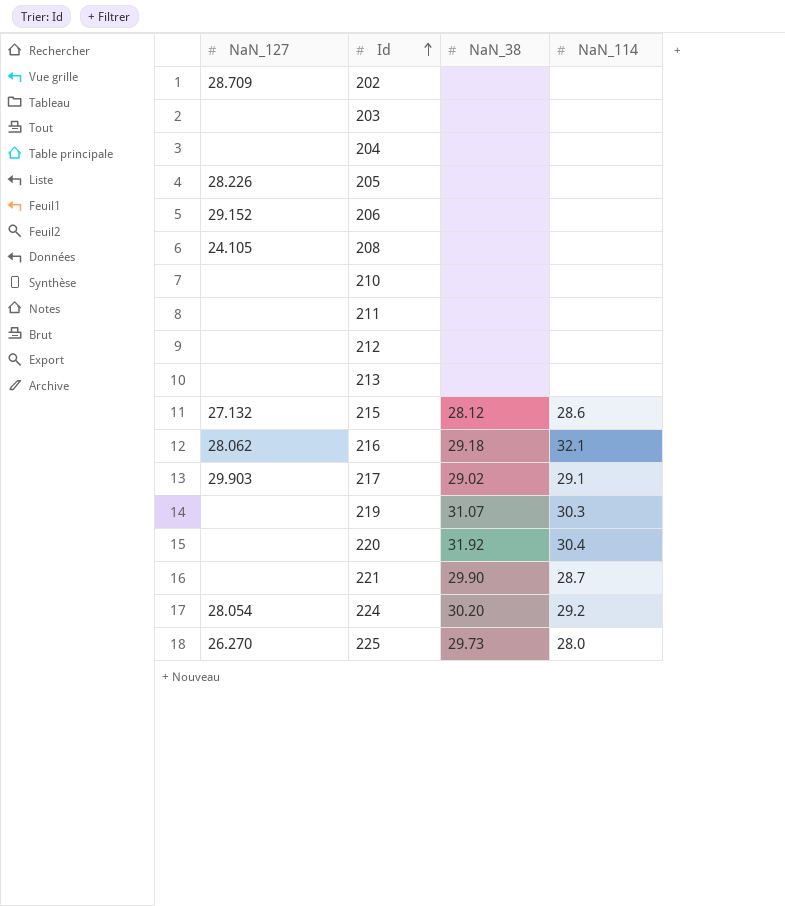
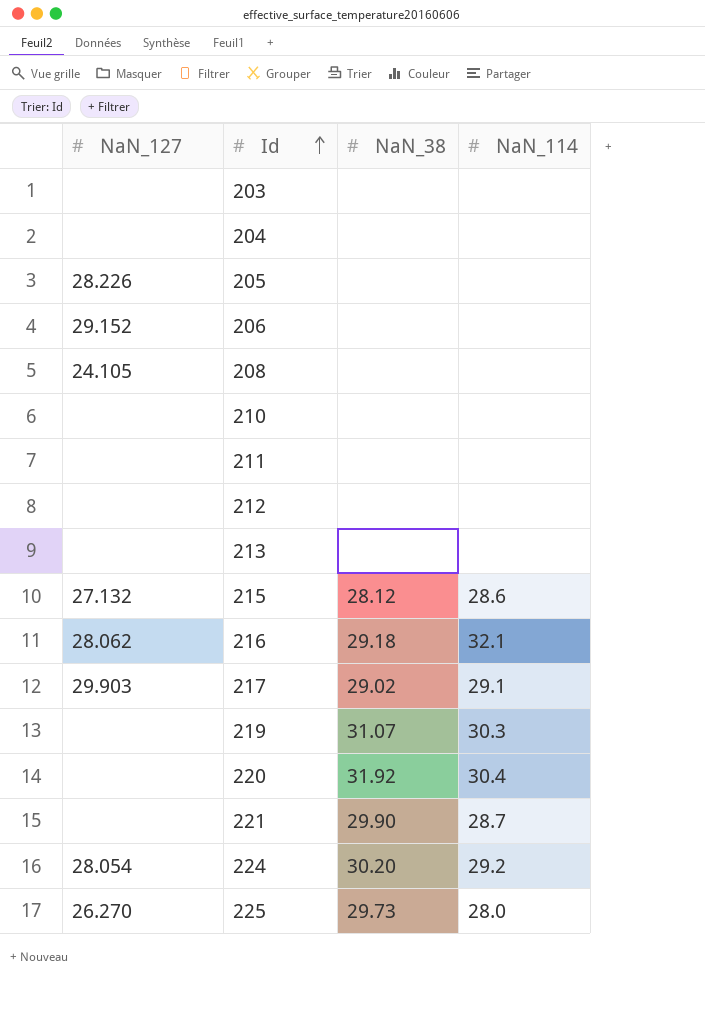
row 202: 28.709 | none | none -> none

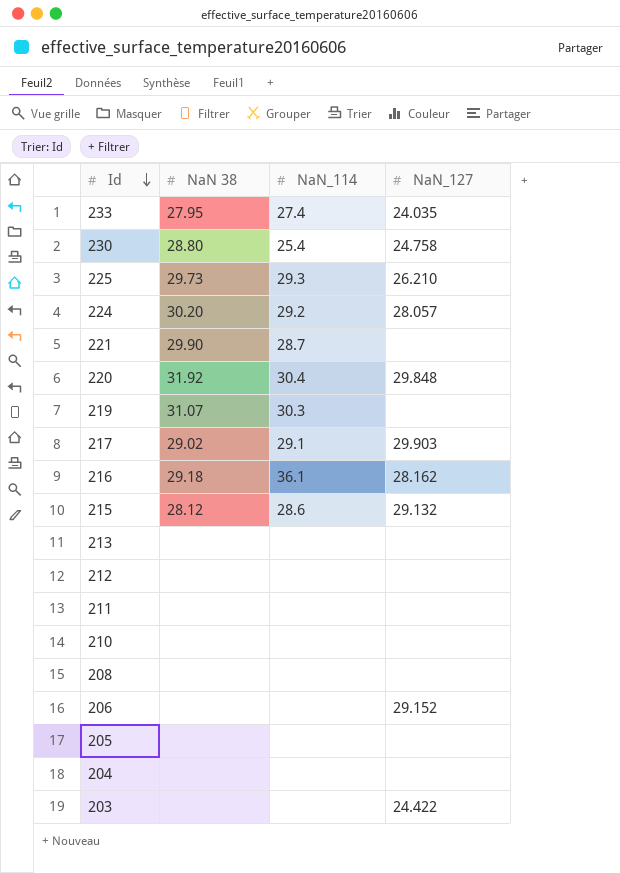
row order: Id ascending -> Id descending
column name: NaN_38 -> NaN 38
column NaN_127 | position: 1 -> 4
row 233: none -> 27.95 | 27.4 | 24.035
row 230: none -> 28.80 | 25.4 | 24.758
225 | NaN_114: 28.0 -> 29.3
225 | NaN_127: 26.270 -> 26.210
224 | NaN_127: 28.054 -> 28.057
220 | NaN_127: none -> 29.848
216 | NaN_114: 32.1 -> 36.1
216 | NaN_127: 28.062 -> 28.162
215 | NaN_127: 27.132 -> 29.132
208 | NaN_127: 24.105 -> none
205 | NaN_127: 28.226 -> none
203 | NaN_127: none -> 24.422

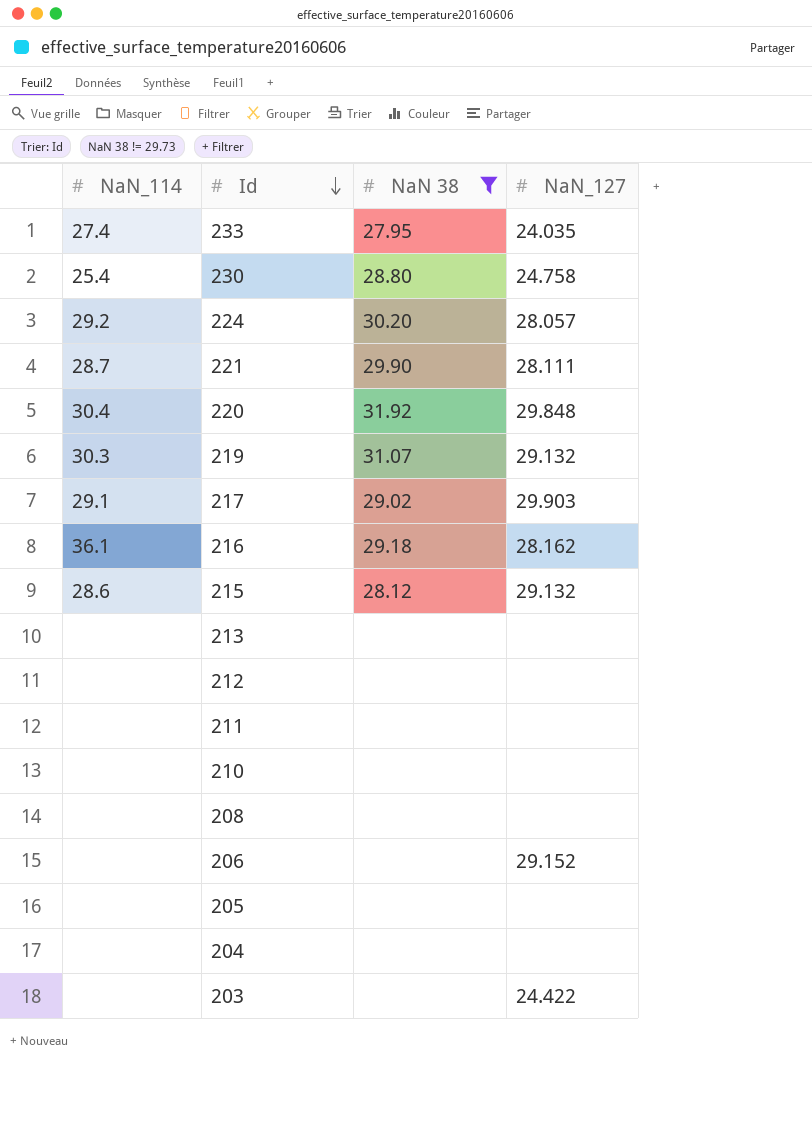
filter: none -> NaN 38 != 29.73
column NaN_114 | position: 3 -> 1
221 | NaN_127: none -> 28.111
219 | NaN_127: none -> 29.132

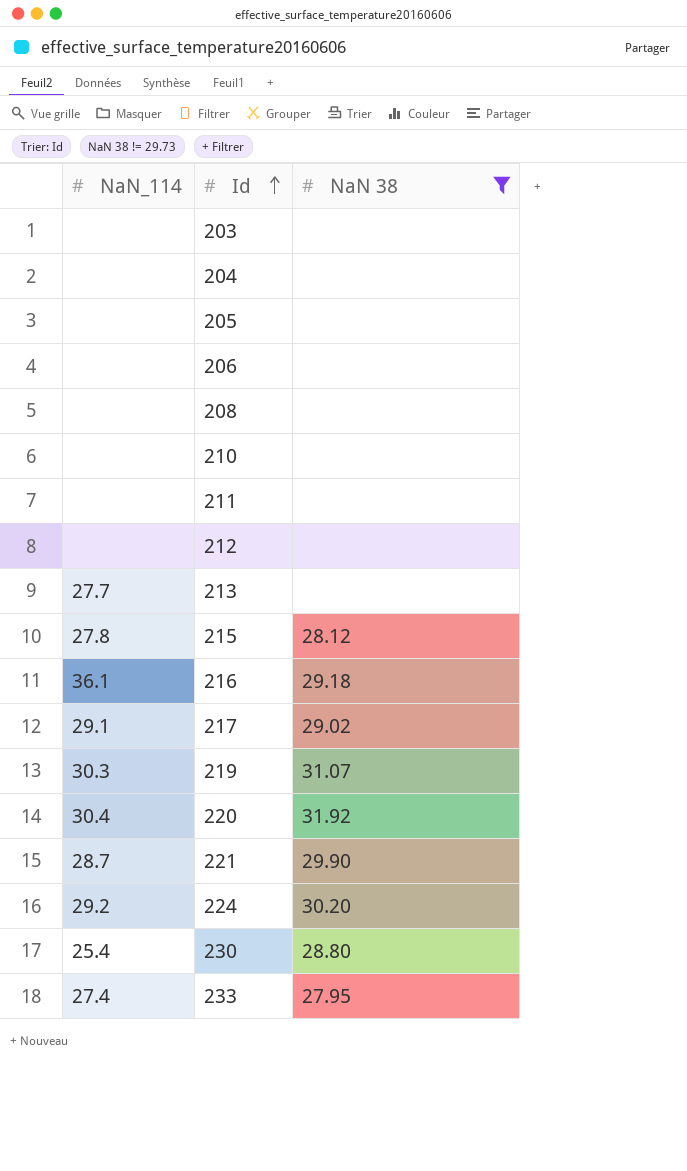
row order: Id descending -> Id ascending
column NaN_127 | position: 4 -> none
213 | NaN_114: none -> 27.7
215 | NaN_114: 28.6 -> 27.8

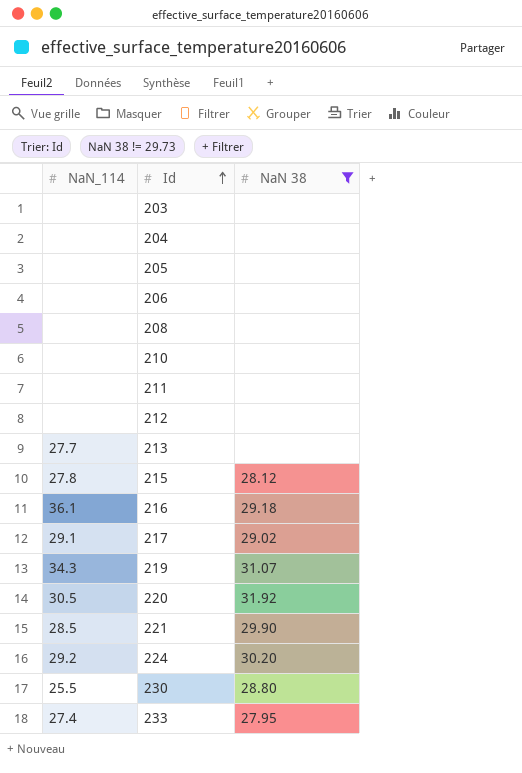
219 | NaN_114: 30.3 -> 34.3
220 | NaN_114: 30.4 -> 30.5
221 | NaN_114: 28.7 -> 28.5
230 | NaN_114: 25.4 -> 25.5

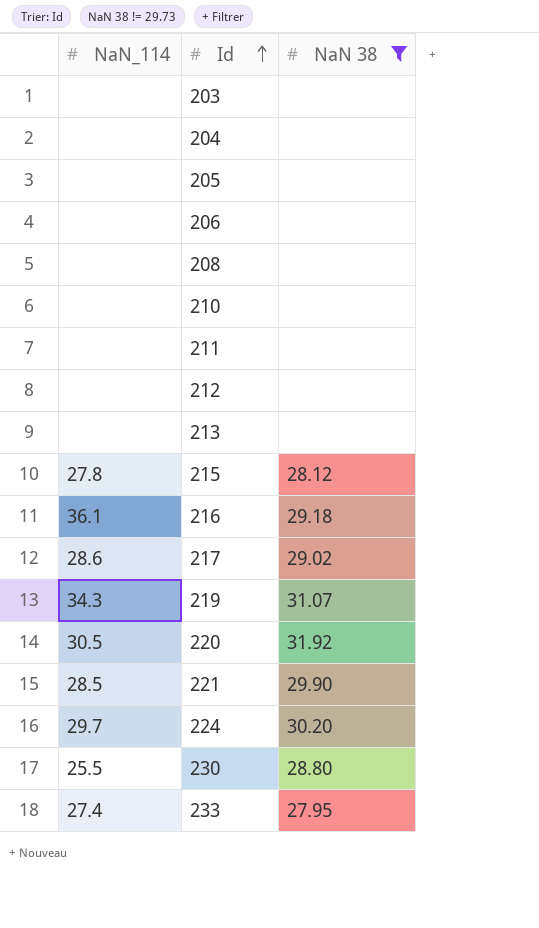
213 | NaN_114: 27.7 -> none
217 | NaN_114: 29.1 -> 28.6
224 | NaN_114: 29.2 -> 29.7

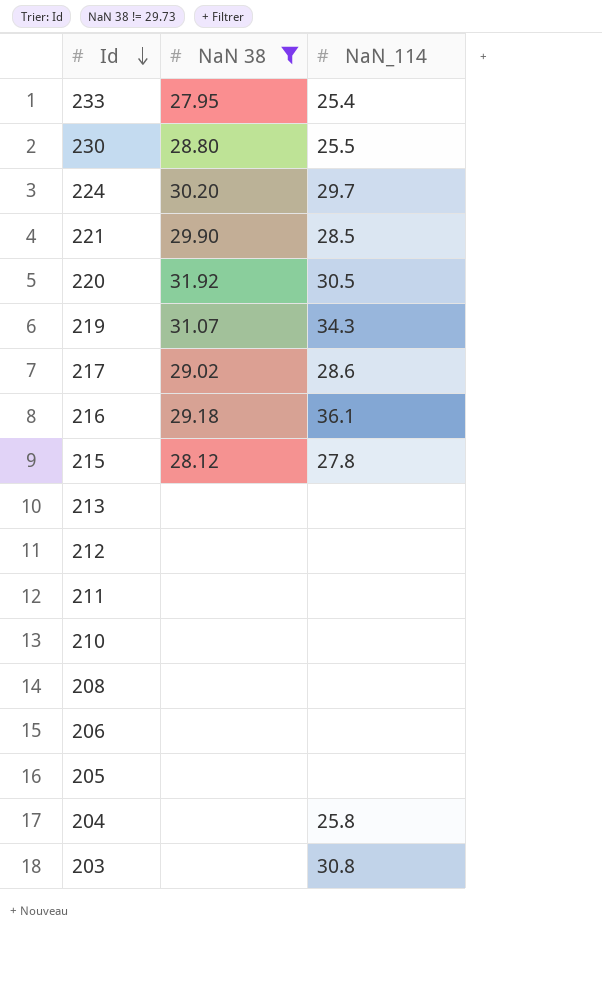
row order: Id ascending -> Id descending
column NaN_114 | position: 1 -> 3
233 | NaN_114: 27.4 -> 25.4
204 | NaN_114: none -> 25.8
203 | NaN_114: none -> 30.8

